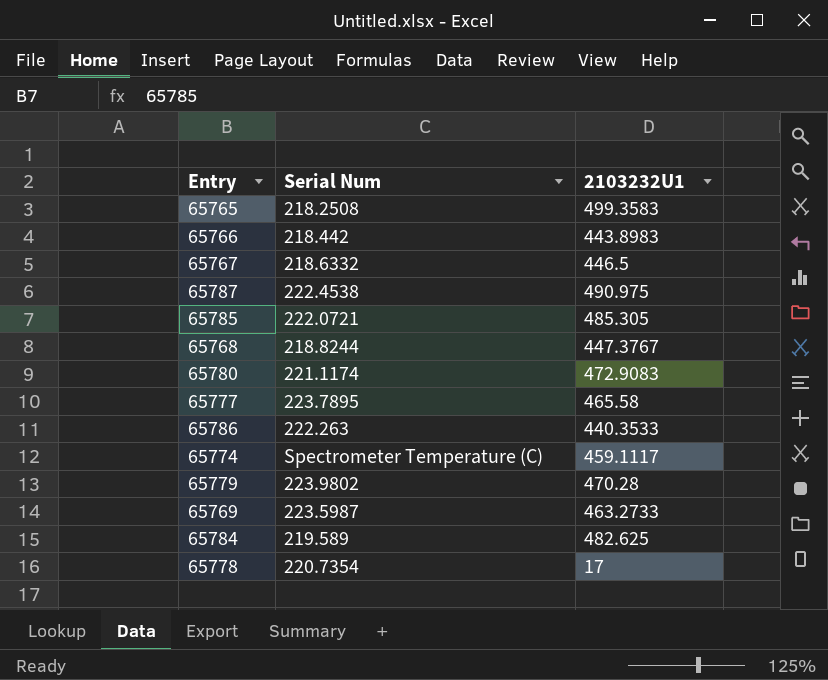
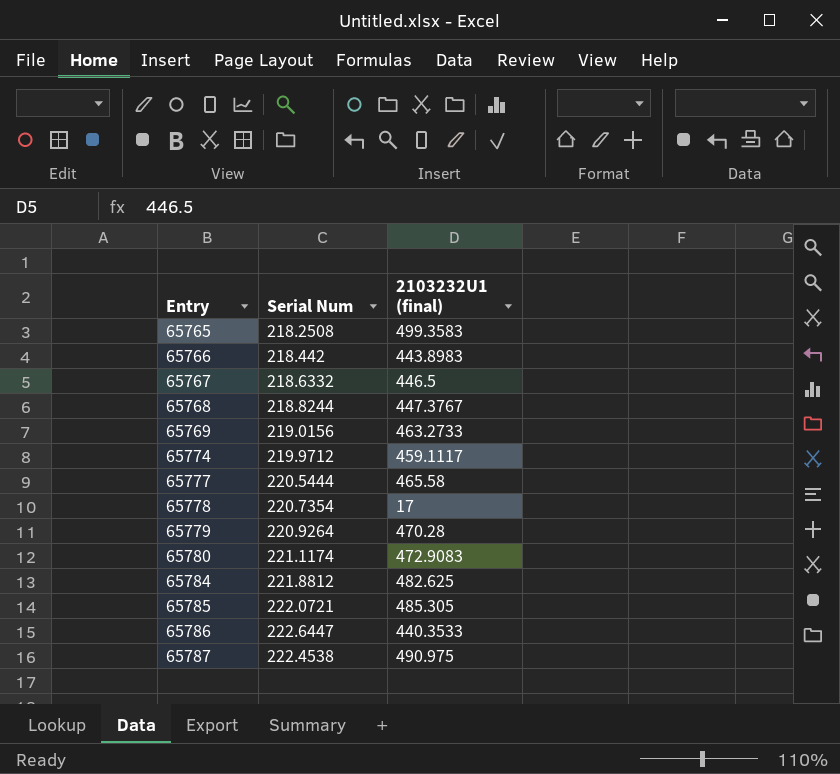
row order: none -> Entry ascending
column name: 2103232U1 -> 2103232U1 (final)
65769 | Serial Num: 223.5987 -> 219.0156
65774 | Serial Num: Spectrometer Temperature (C) -> 219.9712
65777 | Serial Num: 223.7895 -> 220.5444
65779 | Serial Num: 223.9802 -> 220.9264
65784 | Serial Num: 219.589 -> 221.8812
65786 | Serial Num: 222.263 -> 222.6447

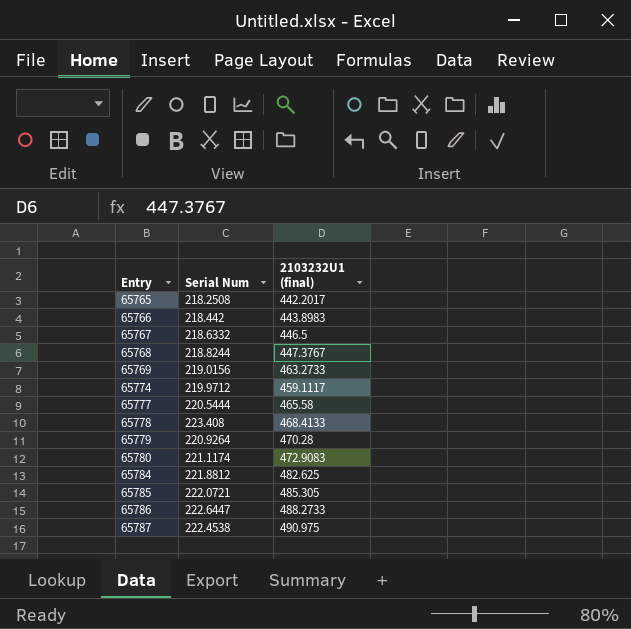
65765 | 2103232U1 (final): 499.3583 -> 442.2017
65778 | Serial Num: 220.7354 -> 223.408
65778 | 2103232U1 (final): 17 -> 468.4133
65786 | 2103232U1 (final): 440.3533 -> 488.2733

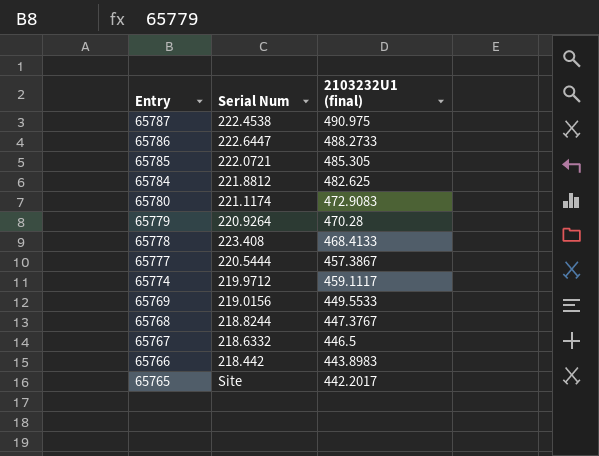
row order: Entry ascending -> Entry descending
65777 | 2103232U1 (final): 465.58 -> 457.3867
65769 | 2103232U1 (final): 463.2733 -> 449.5533
65765 | Serial Num: 218.2508 -> Site

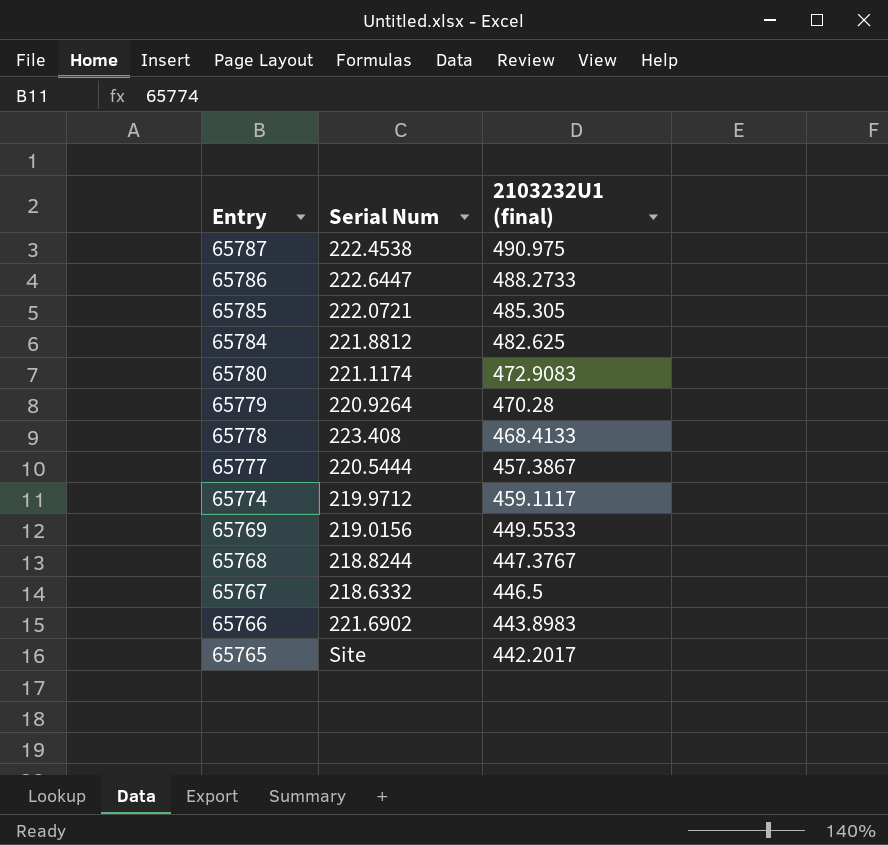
65766 | Serial Num: 218.442 -> 221.6902

